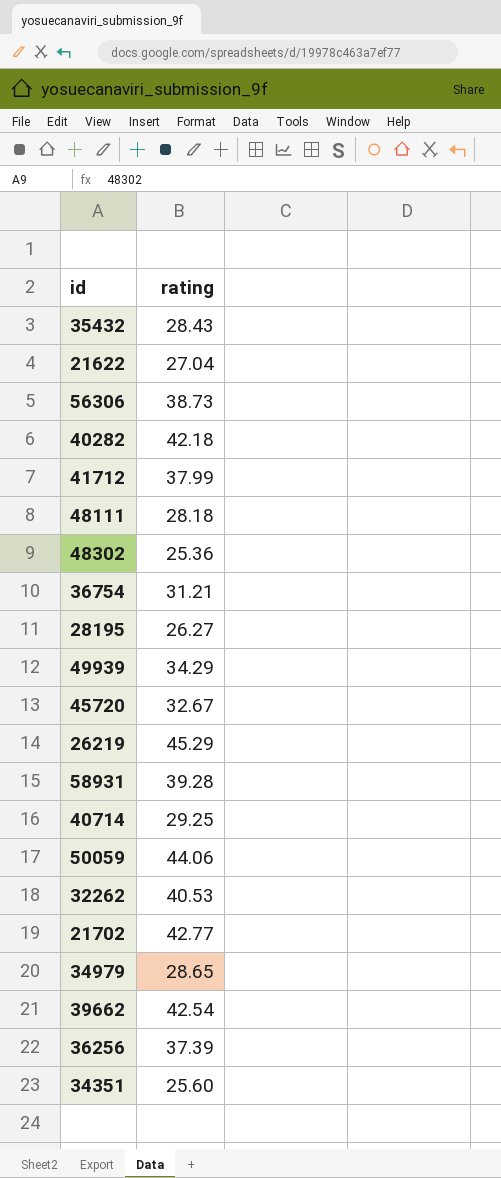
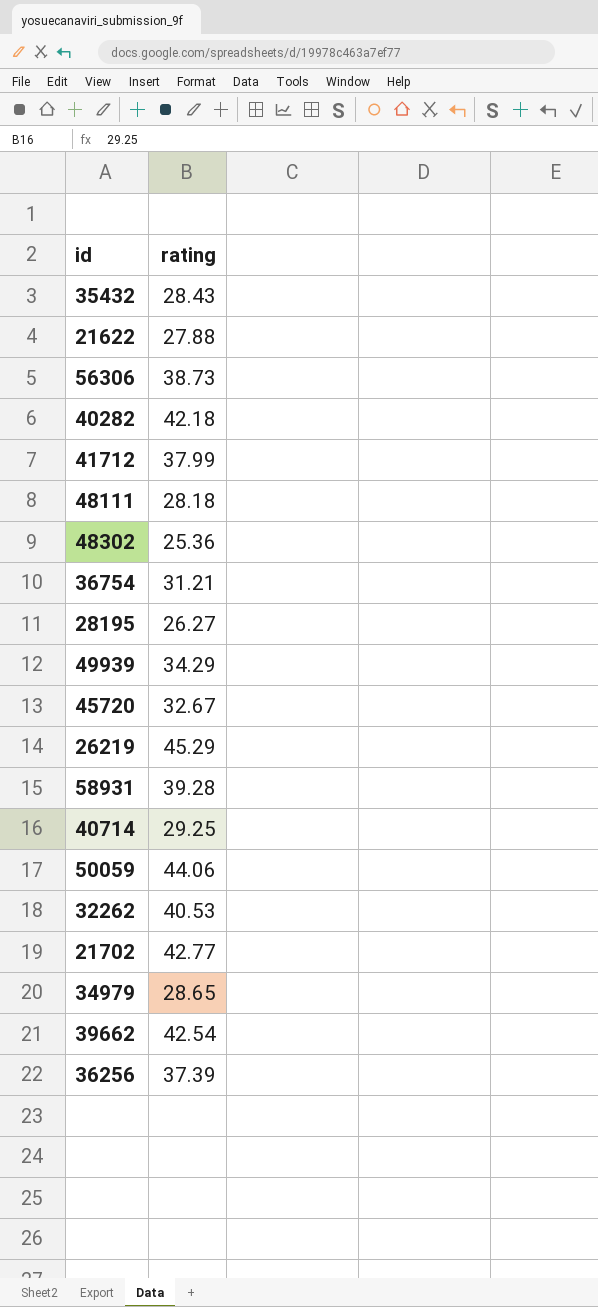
row 34351: 25.60 -> none
21622 | rating: 27.04 -> 27.88

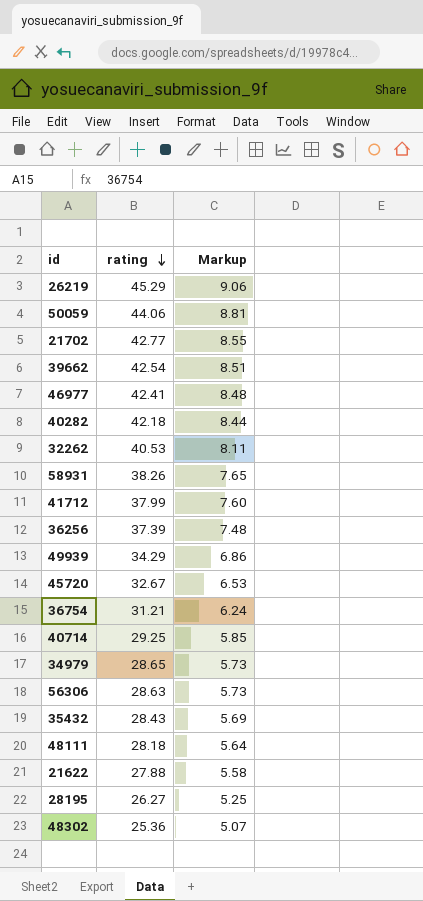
row order: none -> rating descending
column Markup | formula: none -> [rating] * 0.2
row 46977: none -> 42.41 | 8.48
58931 | rating: 39.28 -> 38.26
56306 | rating: 38.73 -> 28.63

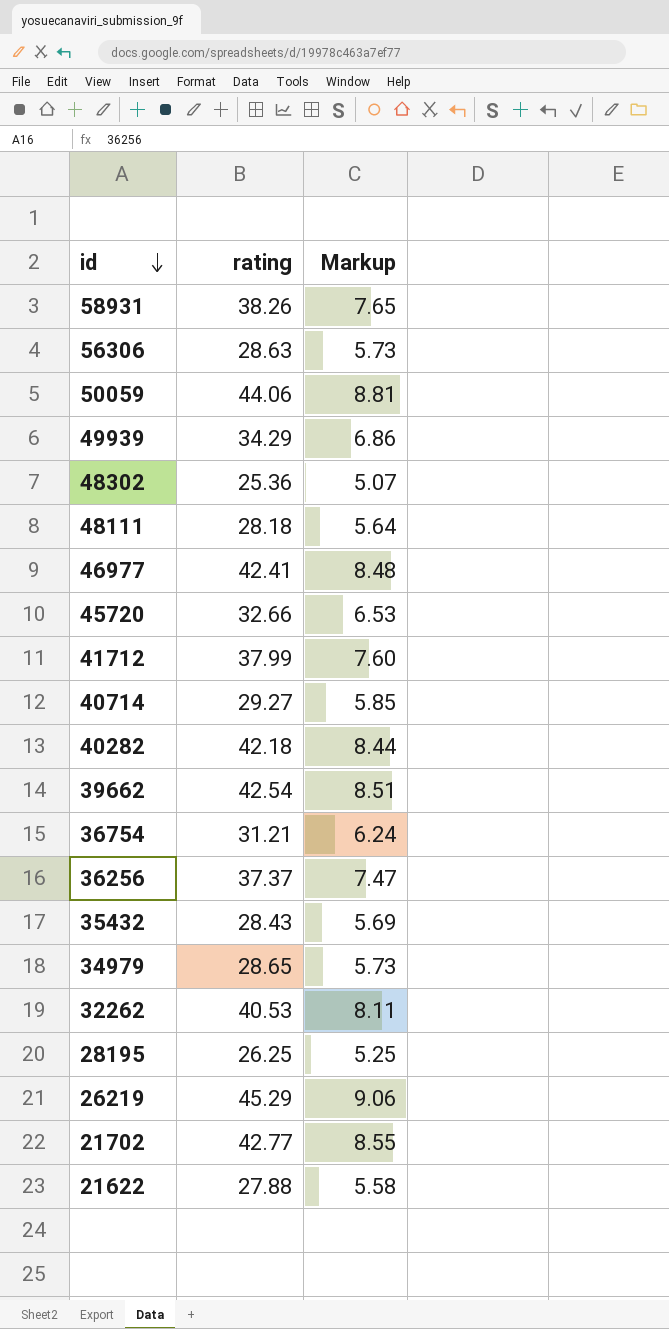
row order: rating descending -> id descending
45720 | rating: 32.67 -> 32.66
40714 | rating: 29.25 -> 29.27
36256 | rating: 37.39 -> 37.37
36256 | Markup: 7.48 -> 7.47
28195 | rating: 26.27 -> 26.25

